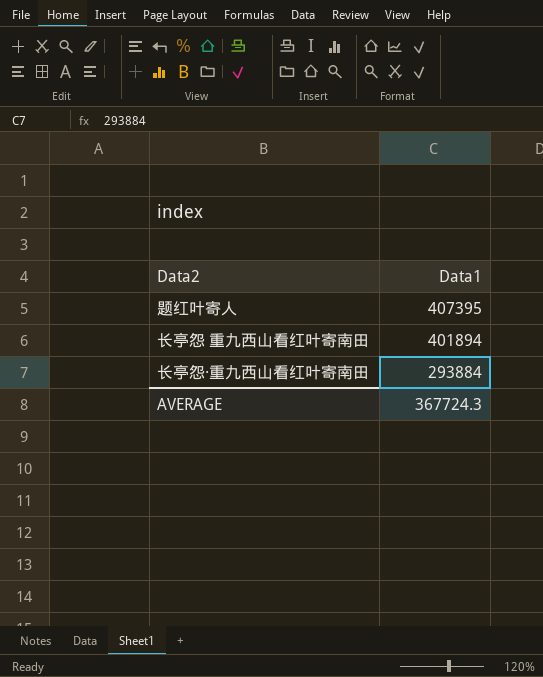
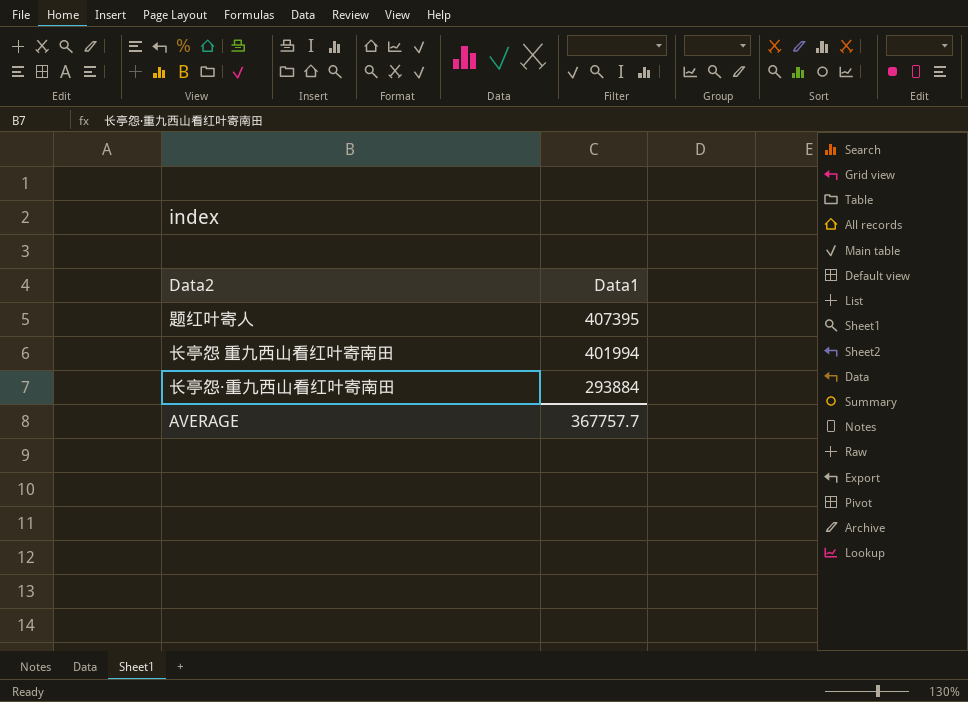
长亭怨 重九西山看红叶寄南田 | Data1: 401894 -> 401994
AVERAGE | Data1: 367724.3 -> 367757.7

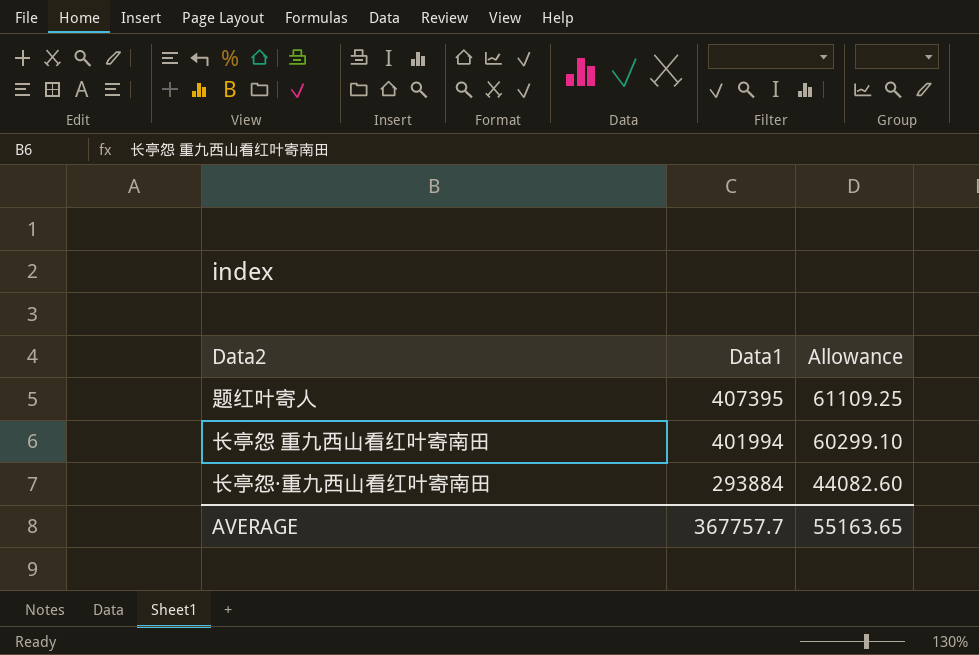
column Allowance | formula: none -> [Data1] * 0.15

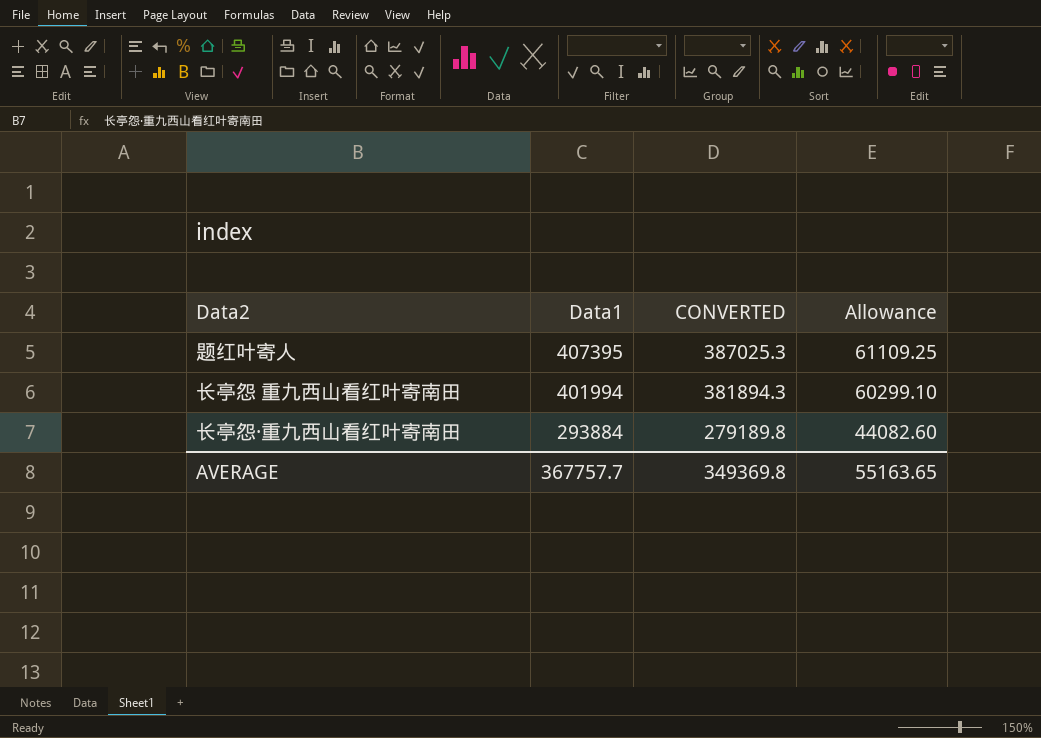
column CONVERTED | formula: none -> [Data1] * 0.95

